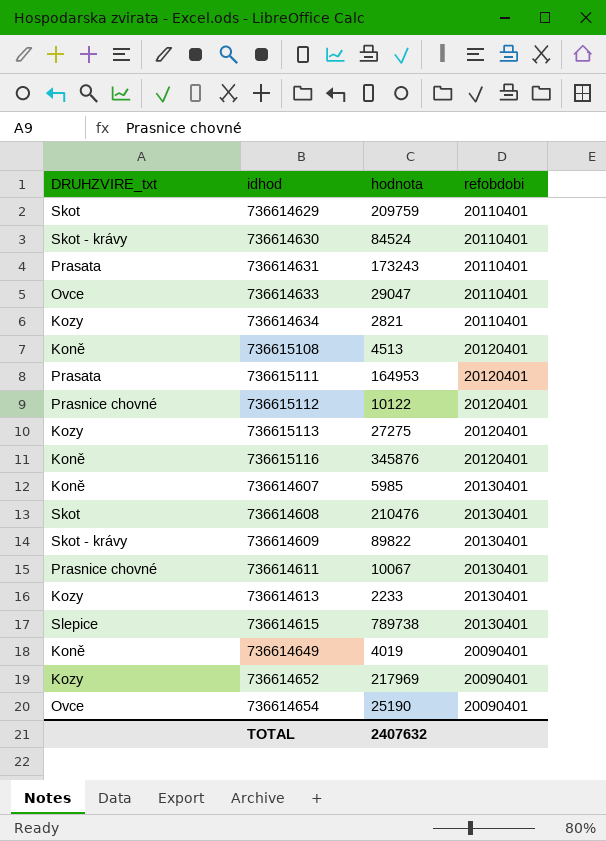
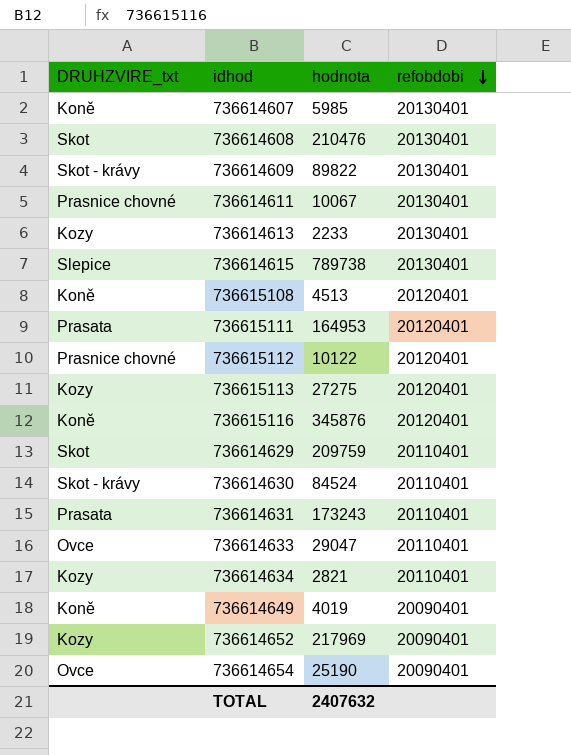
row order: none -> refobdobi descending

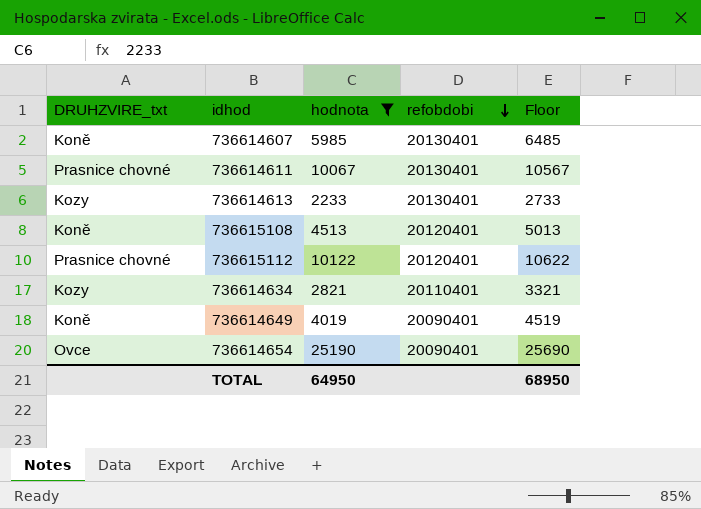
filter: none -> hodnota <= 25190
column Floor | formula: none -> [hodnota] + 500
TOTAL | hodnota: 2407632 -> 64950

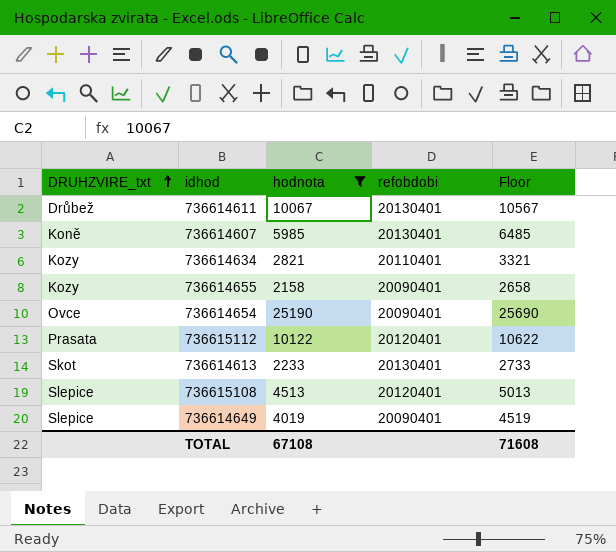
row order: refobdobi descending -> DRUHZVIRE_txt ascending
736614611 | DRUHZVIRE_txt: Prasnice chovné -> Drůbež
row 736614655: none -> Kozy | 2158 | 20090401 | 2658
736615112 | DRUHZVIRE_txt: Prasnice chovné -> Prasata
736614613 | DRUHZVIRE_txt: Kozy -> Skot
736615108 | DRUHZVIRE_txt: Koně -> Slepice
736614649 | DRUHZVIRE_txt: Koně -> Slepice
TOTAL | hodnota: 64950 -> 67108
TOTAL | Floor: 68950 -> 71608

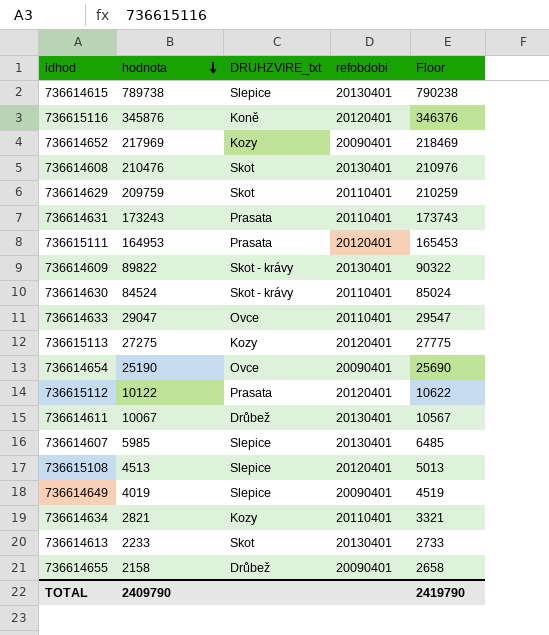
filter: hodnota <= 25190 -> none
row order: DRUHZVIRE_txt ascending -> hodnota descending
column DRUHZVIRE_txt | position: 1 -> 3
736614607 | DRUHZVIRE_txt: Koně -> Slepice
736614655 | DRUHZVIRE_txt: Kozy -> Drůbež
TOTAL | hodnota: 67108 -> 2409790
TOTAL | Floor: 71608 -> 2419790

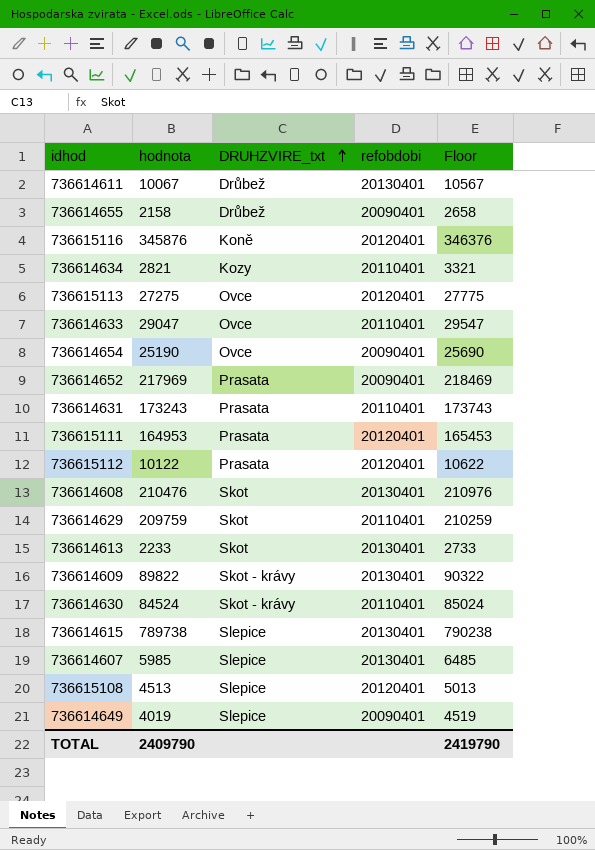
row order: hodnota descending -> DRUHZVIRE_txt ascending
736615113 | DRUHZVIRE_txt: Kozy -> Ovce
736614652 | DRUHZVIRE_txt: Kozy -> Prasata

